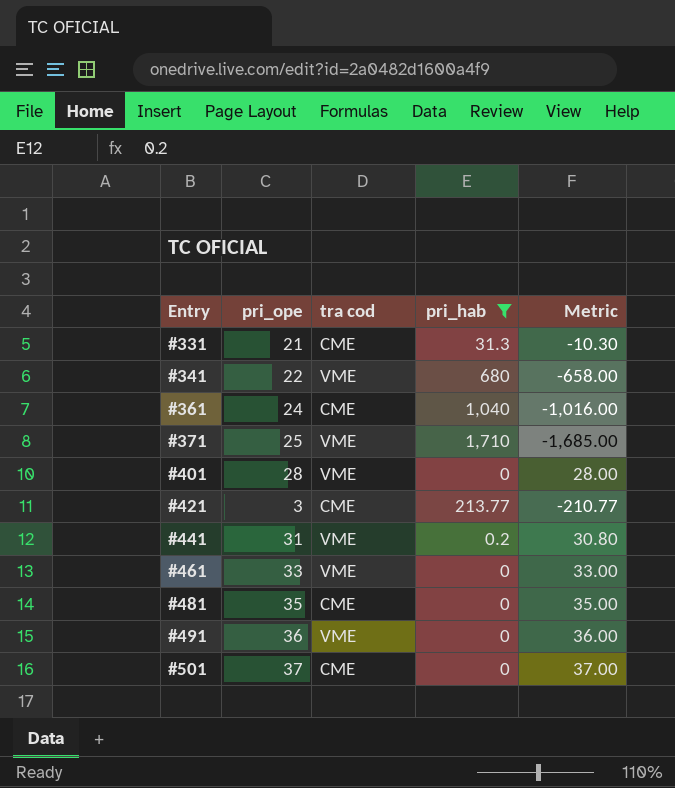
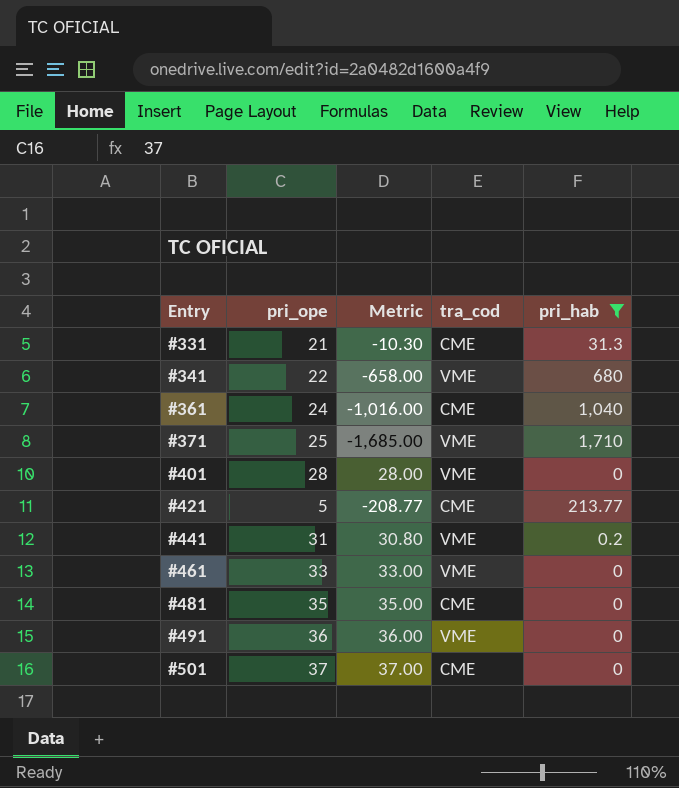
column Metric | position: 5 -> 3
column name: tra cod -> tra_cod
#421 | pri_ope: 3 -> 5
#421 | Metric: -210.77 -> -208.77

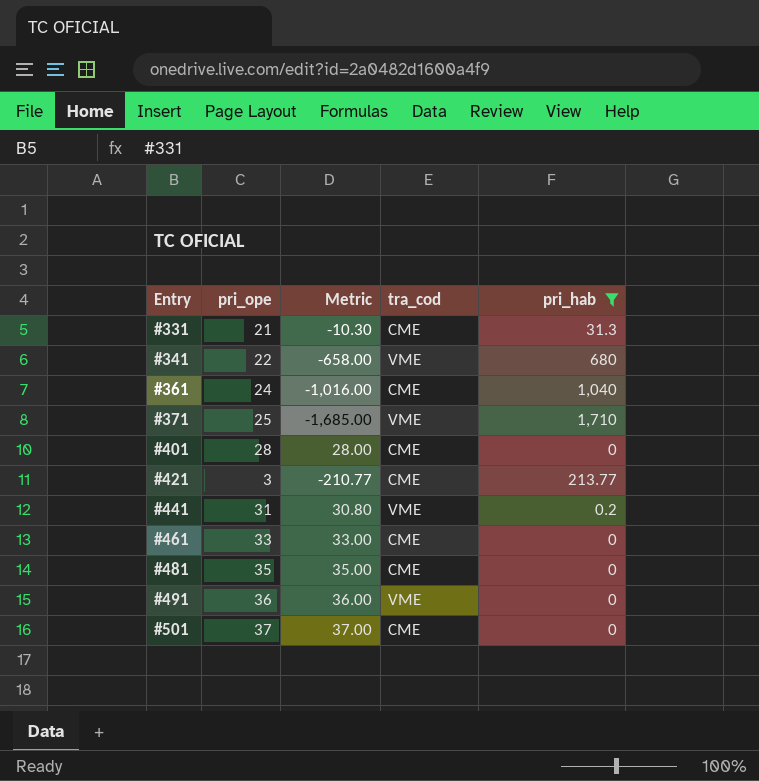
#401 | tra_cod: VME -> CME
#421 | pri_ope: 5 -> 3
#421 | Metric: -208.77 -> -210.77
#461 | tra_cod: VME -> CME

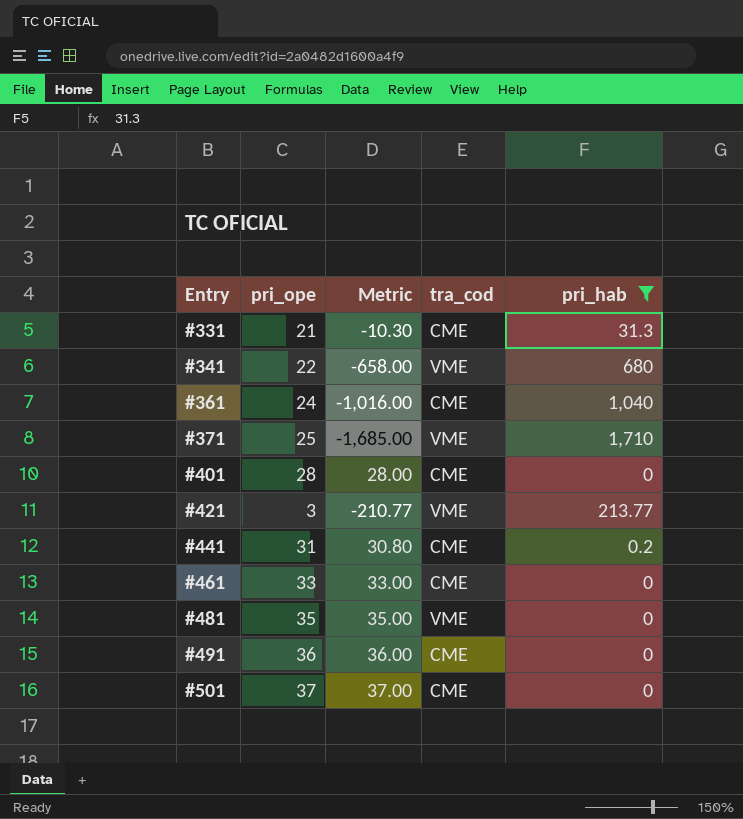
#421 | tra_cod: CME -> VME
#441 | tra_cod: VME -> CME
#481 | tra_cod: CME -> VME
#491 | tra_cod: VME -> CME

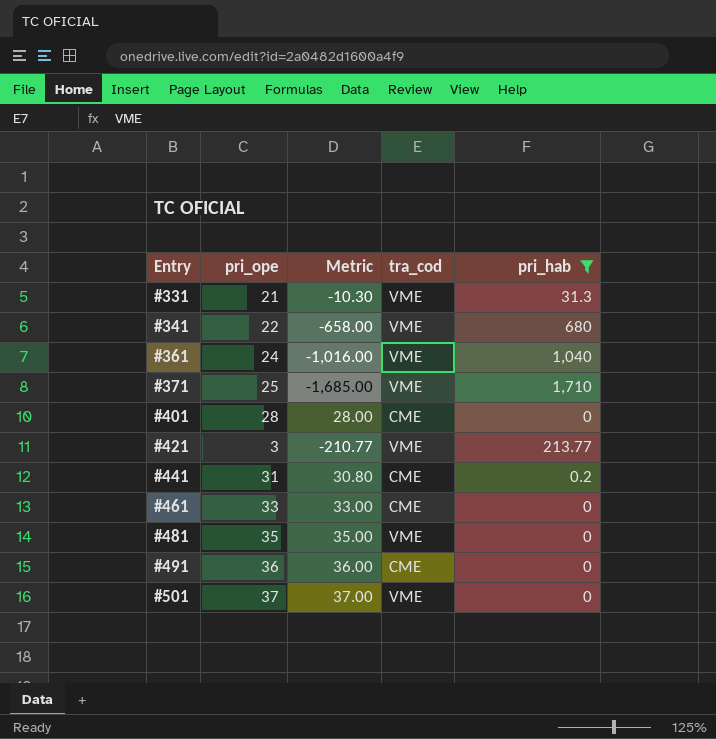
#331 | tra_cod: CME -> VME
#361 | tra_cod: CME -> VME
#501 | tra_cod: CME -> VME

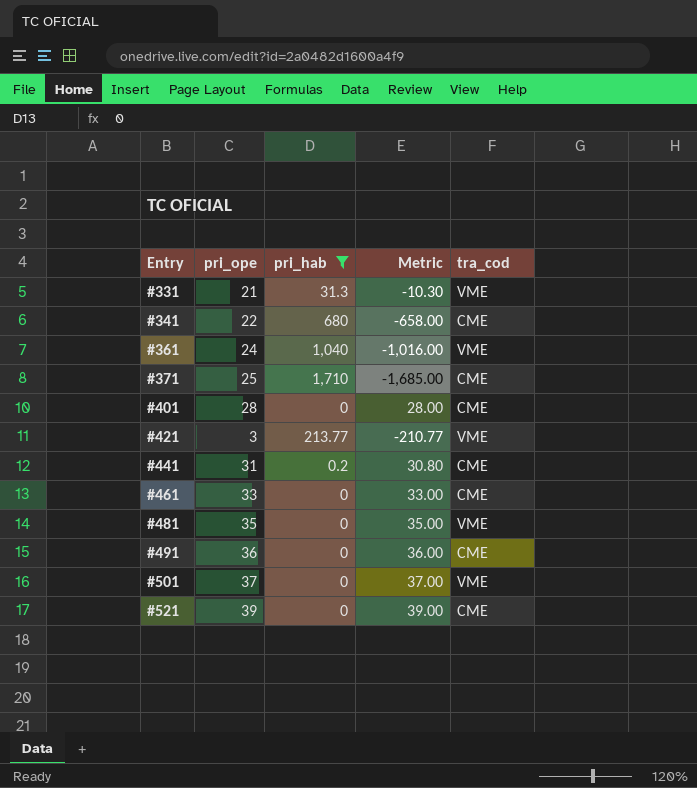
column pri_hab | position: 5 -> 3
#341 | tra_cod: VME -> CME
#371 | tra_cod: VME -> CME
row #521: none -> 39 | 0 | 39.00 | CME

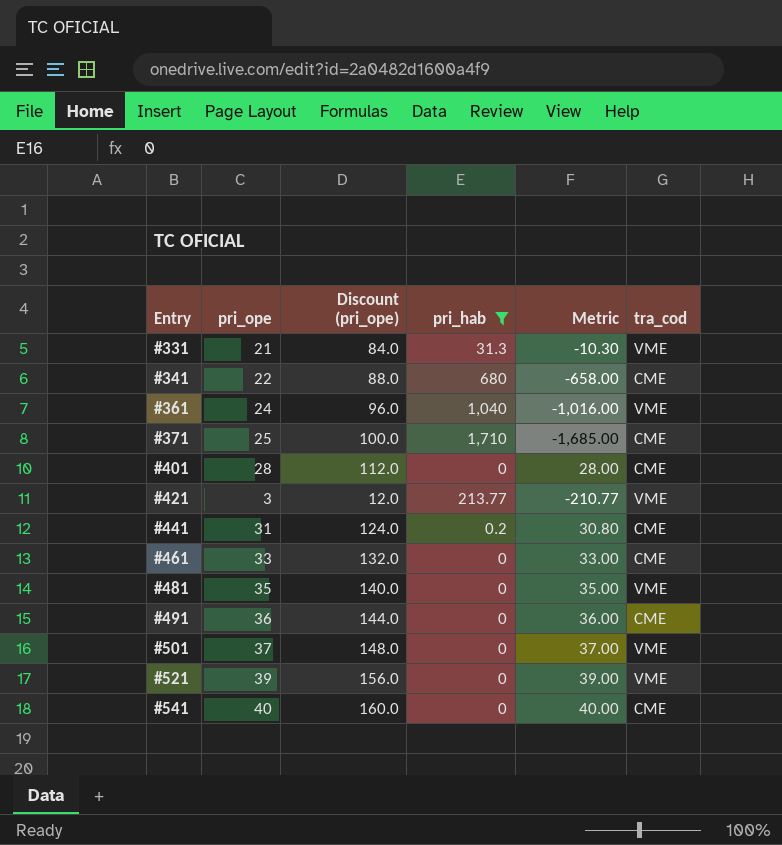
column Discount (pri_ope) | formula: none -> [pri_ope] * 4
#521 | tra_cod: CME -> VME
row #541: none -> 40 | 160.0 | 0 | 40.00 | CME

